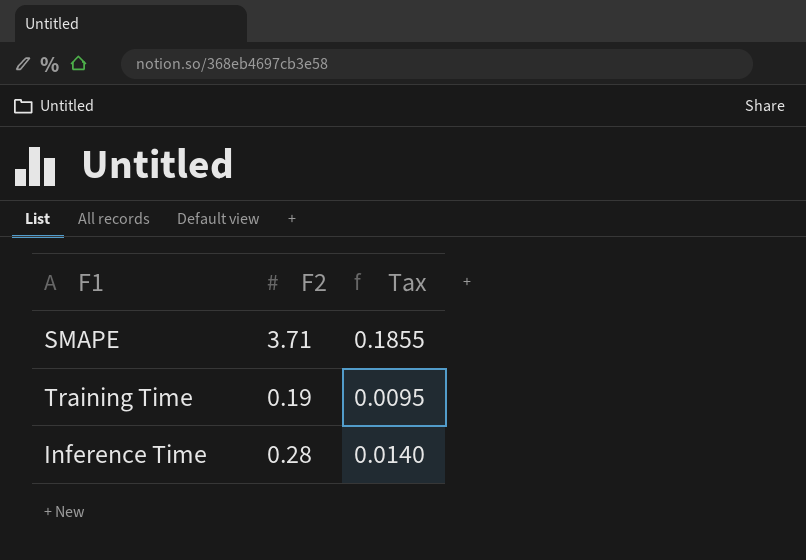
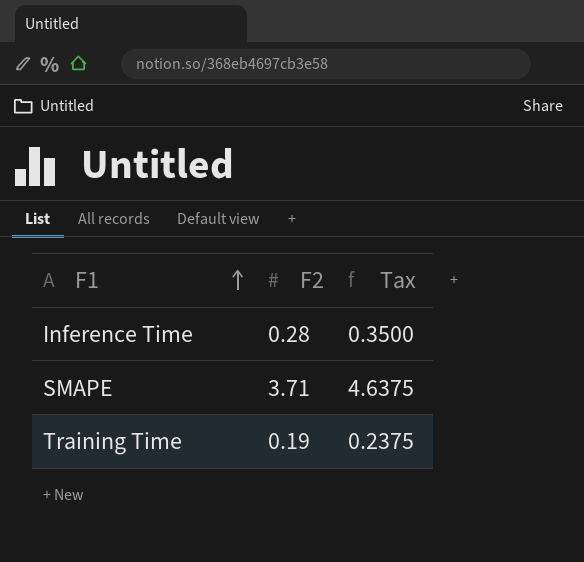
row order: none -> F1 ascending
column Tax | formula: [F2] * 0.05 -> [F2] * 1.25

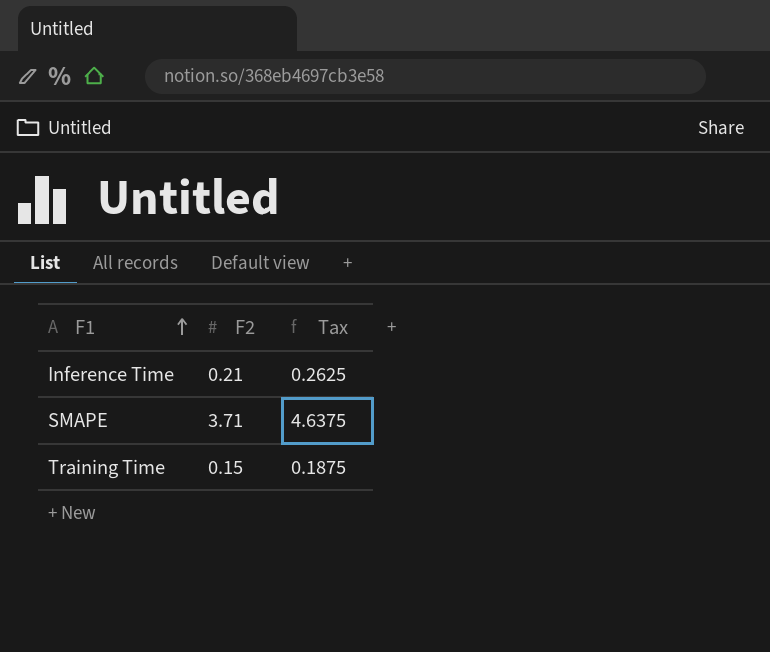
Inference Time | F2: 0.28 -> 0.21
Inference Time | Tax: 0.3500 -> 0.2625
Training Time | F2: 0.19 -> 0.15
Training Time | Tax: 0.2375 -> 0.1875

